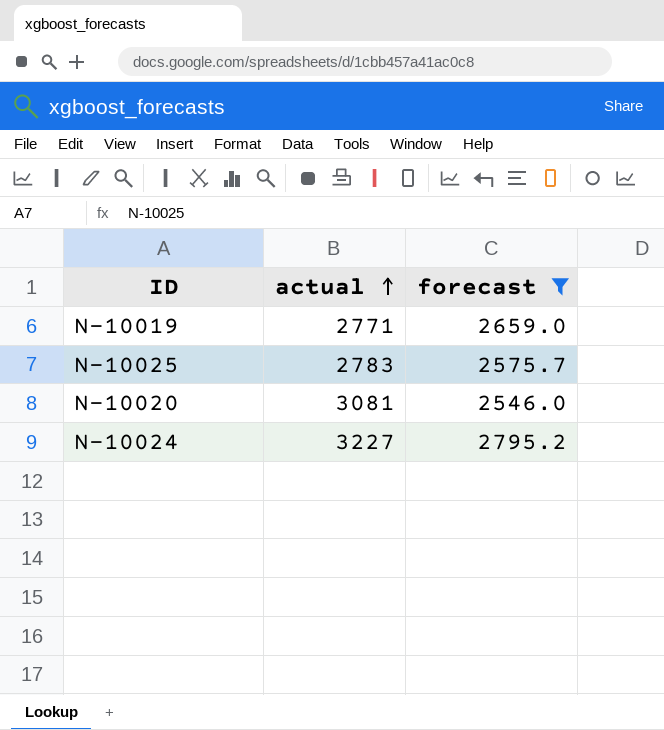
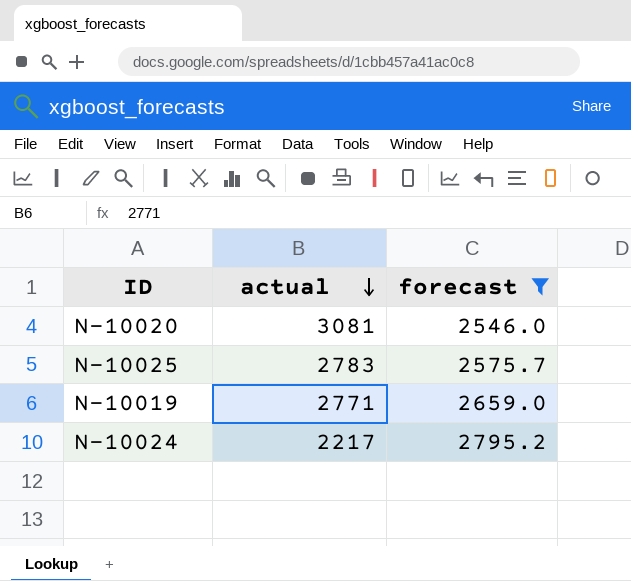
row order: actual ascending -> actual descending
N-10024 | actual: 3227 -> 2217

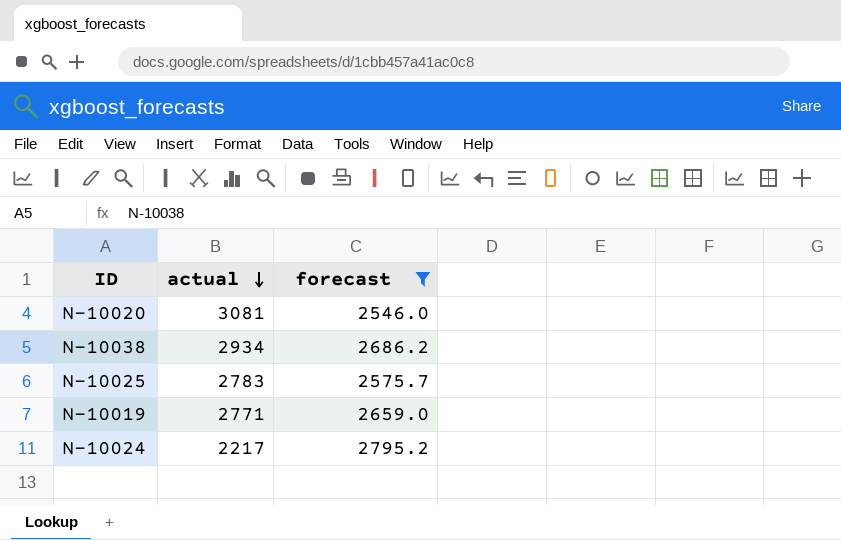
row N-10038: none -> 2934 | 2686.2

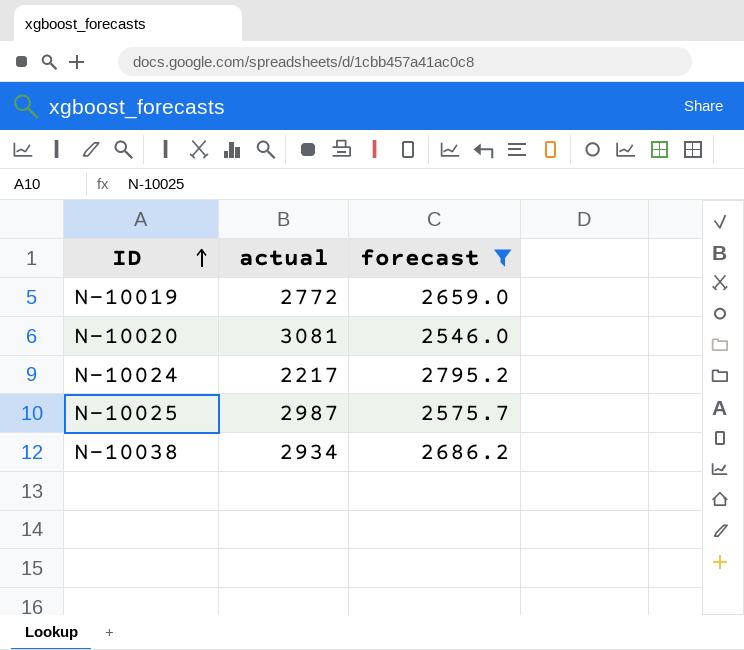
row order: actual descending -> ID ascending
N-10019 | actual: 2771 -> 2772
N-10025 | actual: 2783 -> 2987

